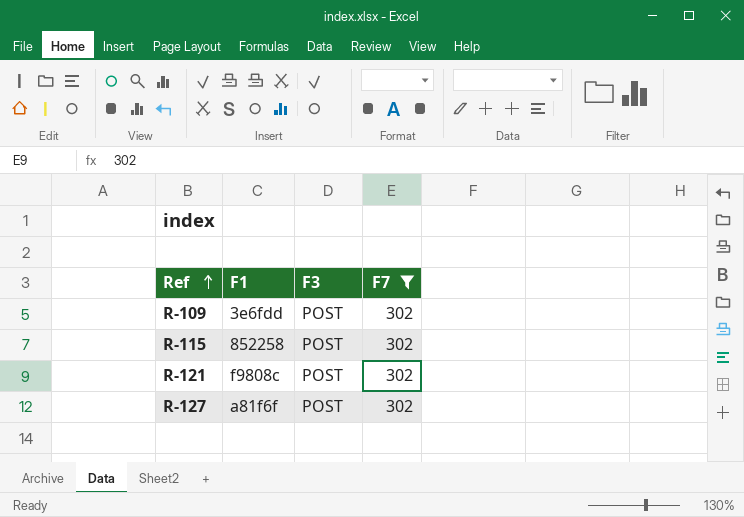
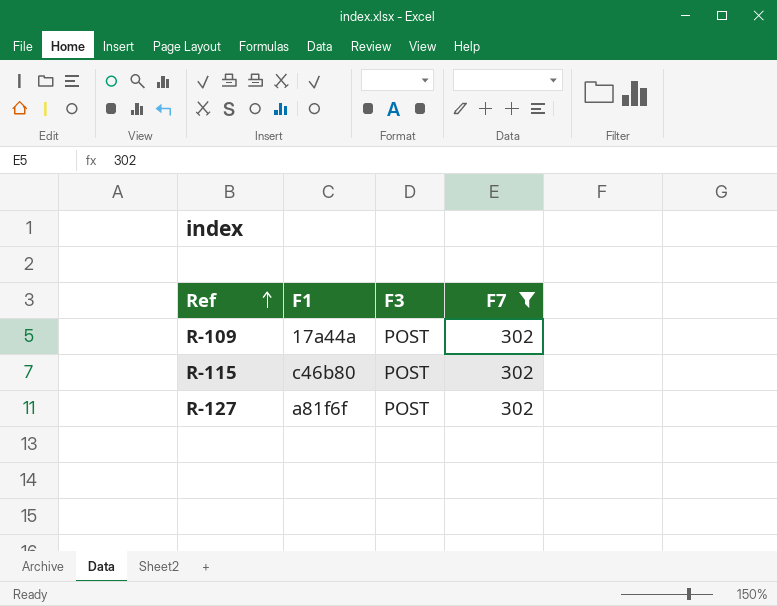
row R-121: f9808c | POST | 302 -> none
R-109 | F1: 3e6fdd -> 17a44a
R-115 | F1: 852258 -> c46b80

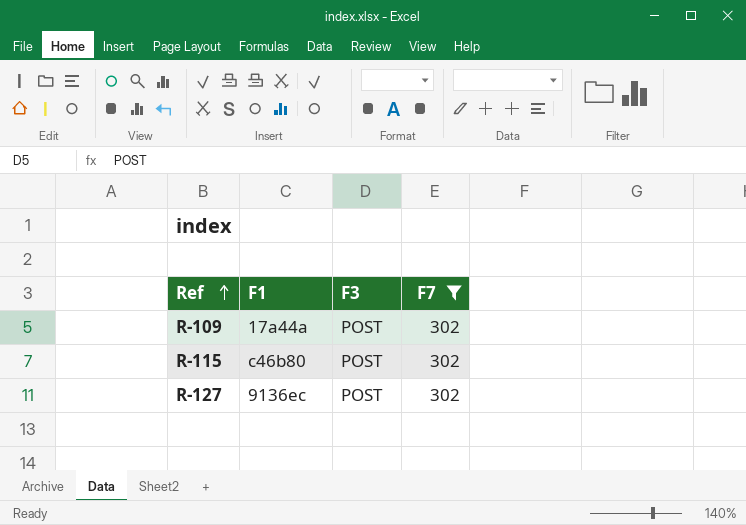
R-127 | F1: a81f6f -> 9136ec

